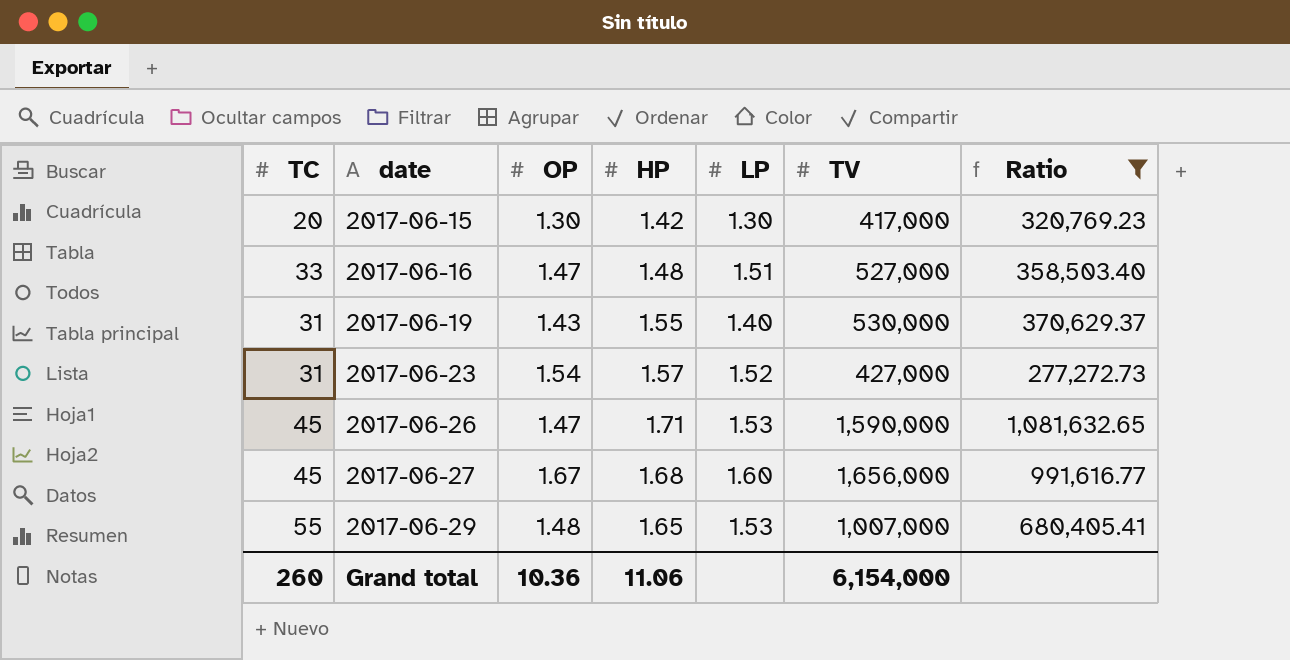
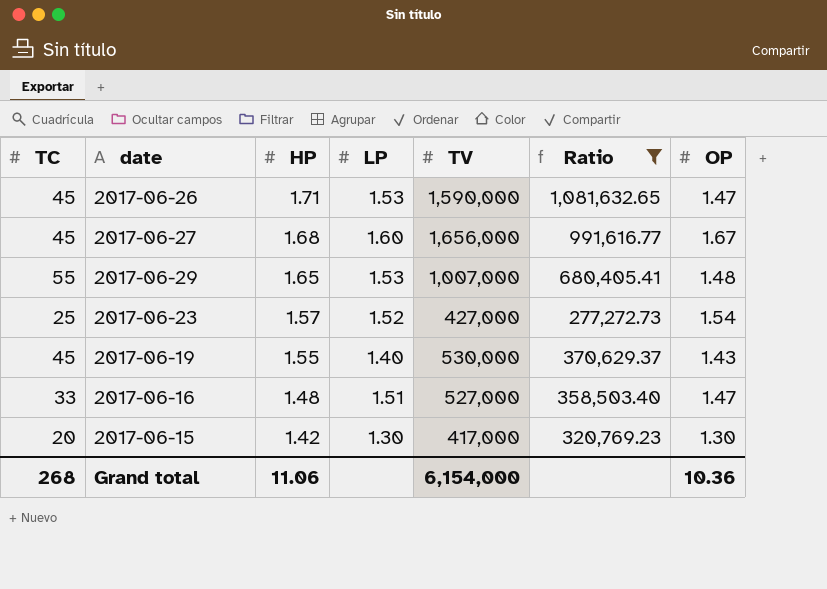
row order: date ascending -> HP descending
column OP | position: 3 -> 7
2017-06-23 | TC: 31 -> 25
2017-06-19 | TC: 31 -> 45
Grand total | TC: 260 -> 268

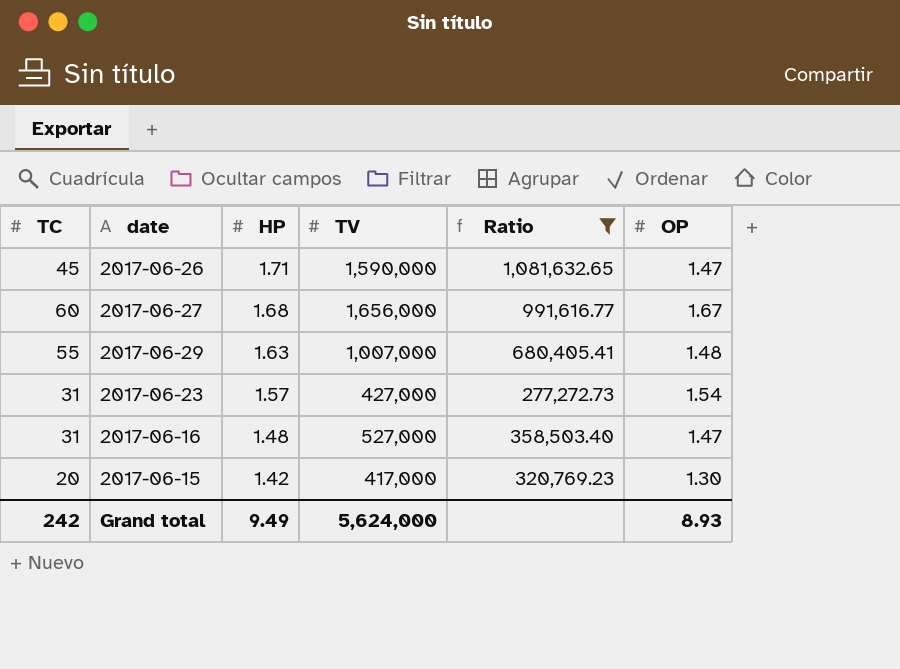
column LP | position: 4 -> none
row 2017-06-19: 45 | 1.55 | 1.40 | 530,000 | 370,629.37 | 1.43 -> none
2017-06-27 | TC: 45 -> 60
2017-06-29 | HP: 1.65 -> 1.63
2017-06-23 | TC: 25 -> 31
2017-06-16 | TC: 33 -> 31
Grand total | TC: 268 -> 242
Grand total | HP: 11.06 -> 9.49
Grand total | TV: 6,154,000 -> 5,624,000
Grand total | OP: 10.36 -> 8.93

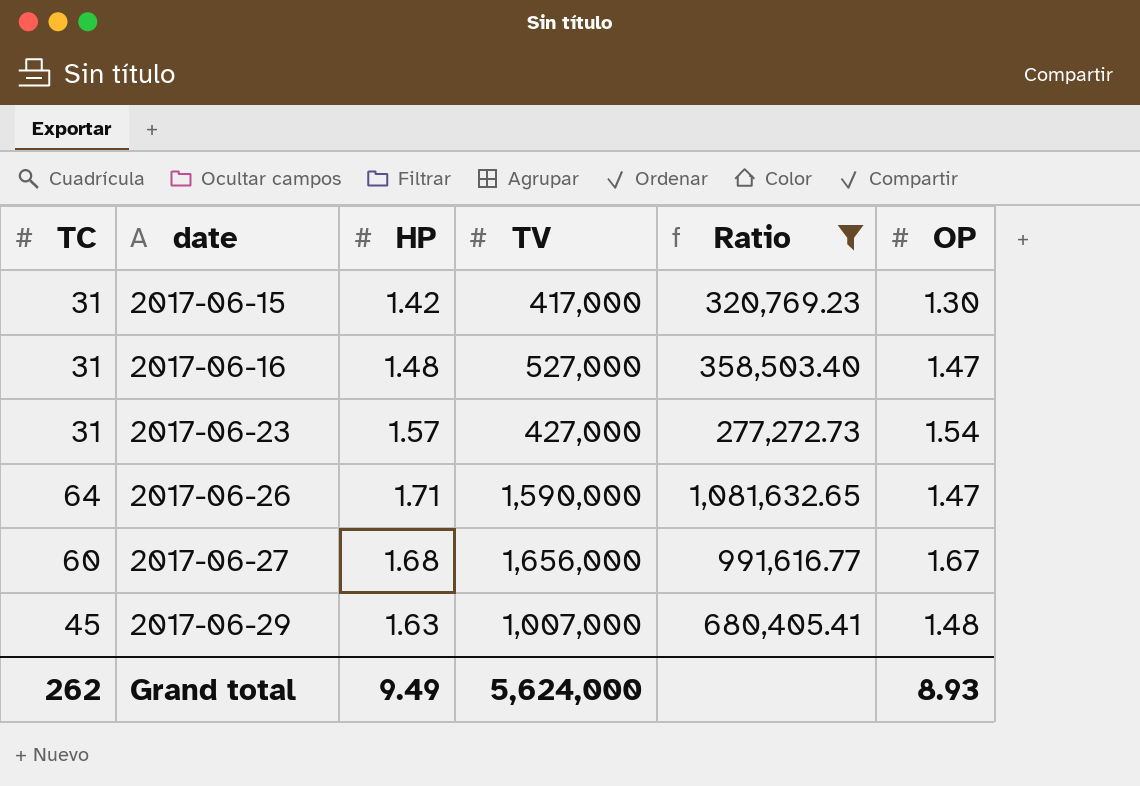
row order: HP descending -> date ascending
2017-06-15 | TC: 20 -> 31
2017-06-26 | TC: 45 -> 64
2017-06-29 | TC: 55 -> 45
Grand total | TC: 242 -> 262

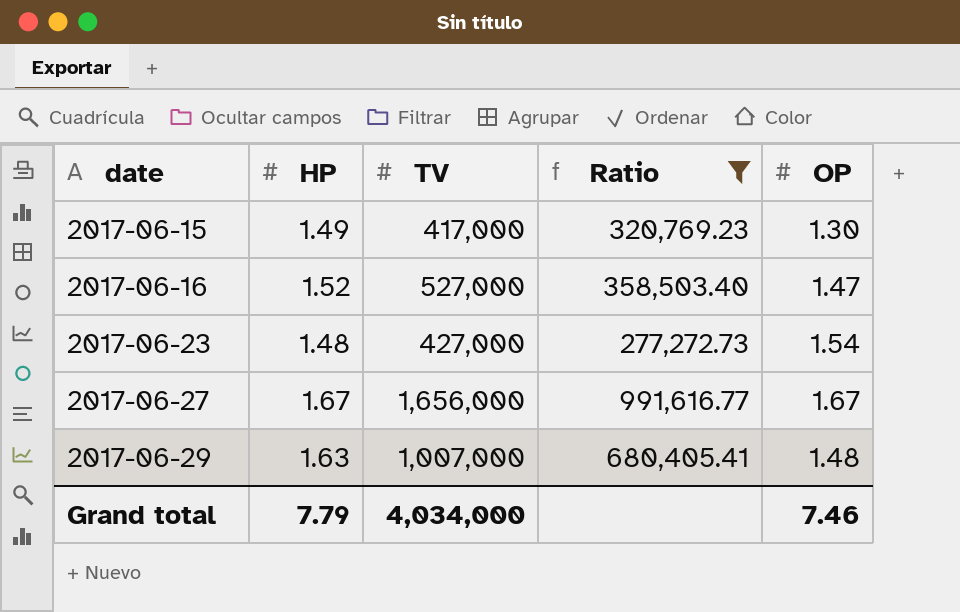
column TC | position: 1 -> none
row 2017-06-26: 64 | 1.71 | 1,590,000 | 1,081,632.65 | 1.47 -> none
2017-06-15 | HP: 1.42 -> 1.49
2017-06-16 | HP: 1.48 -> 1.52
2017-06-23 | HP: 1.57 -> 1.48
2017-06-27 | HP: 1.68 -> 1.67
Grand total | HP: 9.49 -> 7.79
Grand total | TV: 5,624,000 -> 4,034,000
Grand total | OP: 8.93 -> 7.46

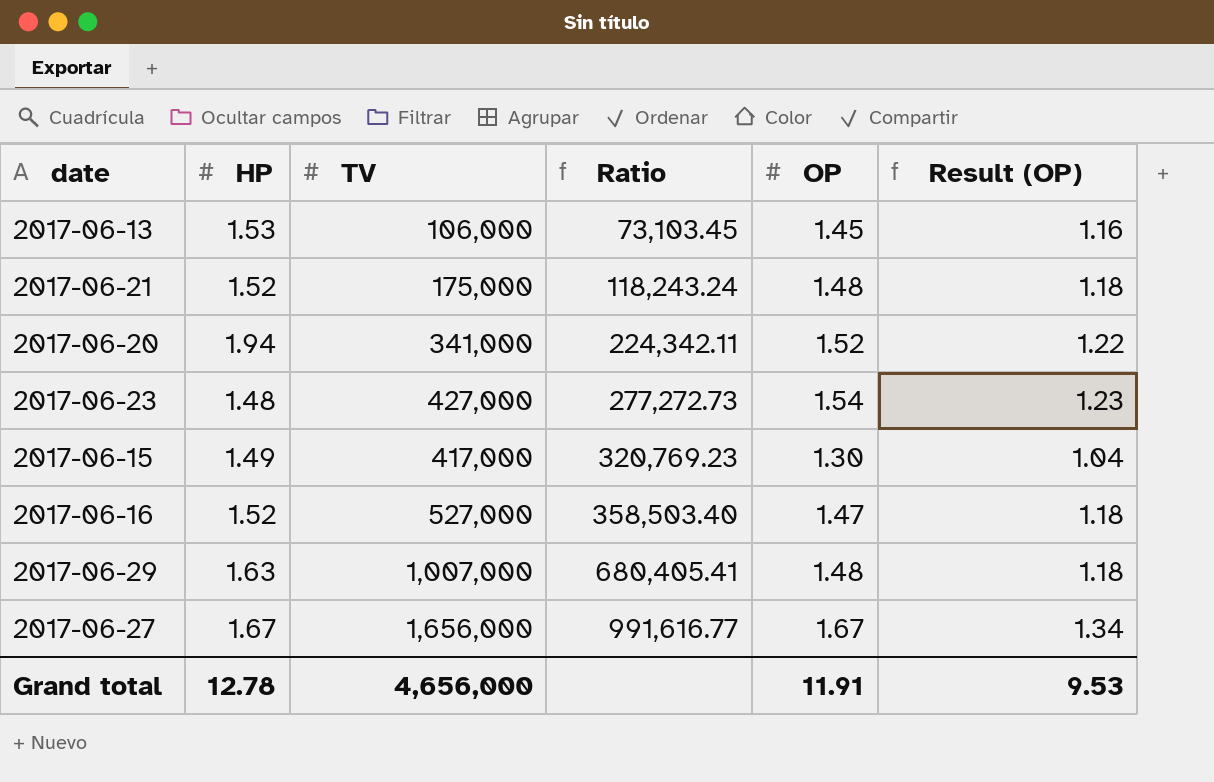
filter: Ratio >= 277,272.73 -> none
row order: date ascending -> Ratio ascending
column Result (OP) | formula: none -> [OP] * 0.8
Grand total | HP: 7.79 -> 12.78
Grand total | TV: 4,034,000 -> 4,656,000
Grand total | OP: 7.46 -> 11.91

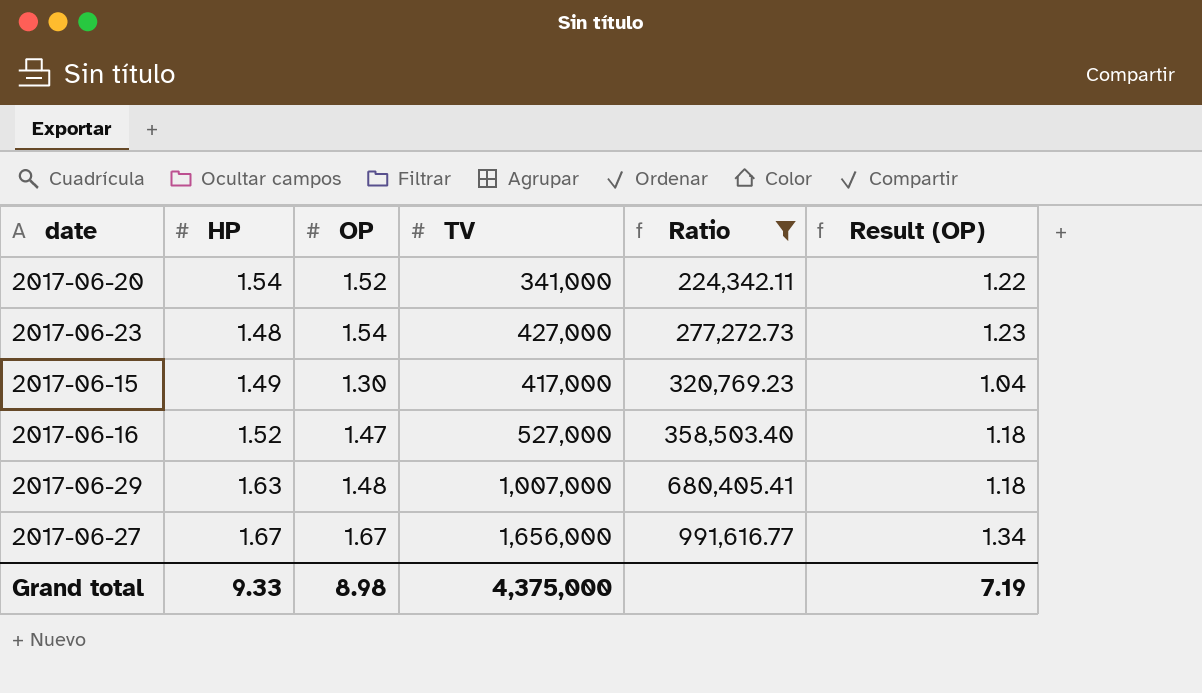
filter: none -> Ratio >= 224,342.11
column OP | position: 5 -> 3
2017-06-20 | HP: 1.94 -> 1.54
Grand total | HP: 12.78 -> 9.33
Grand total | OP: 11.91 -> 8.98
Grand total | TV: 4,656,000 -> 4,375,000
Grand total | Result (OP): 9.53 -> 7.19

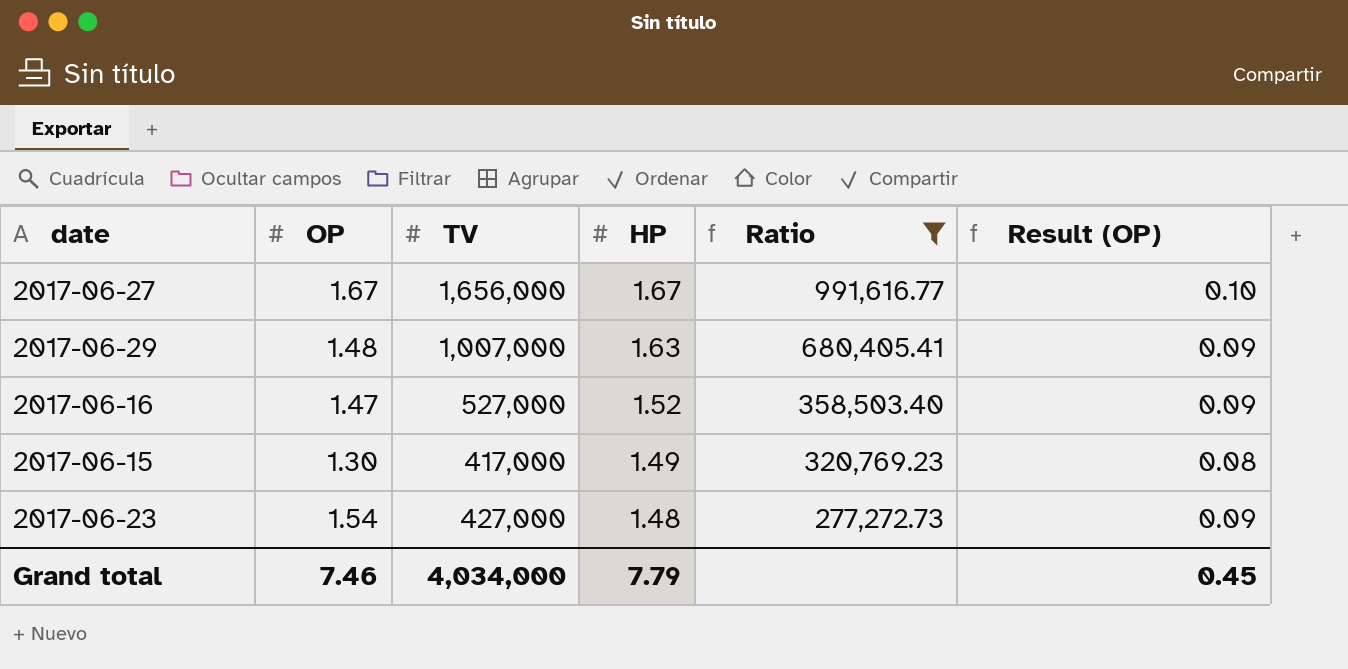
row order: Ratio ascending -> HP descending
column HP | position: 2 -> 4
column Result (OP) | formula: [OP] * 0.8 -> [OP] * 0.06
row 2017-06-20: 1.54 | 1.52 | 341,000 | 224,342.11 | 1.22 -> none
Grand total | OP: 8.98 -> 7.46
Grand total | TV: 4,375,000 -> 4,034,000
Grand total | HP: 9.33 -> 7.79
Grand total | Result (OP): 7.19 -> 0.45

